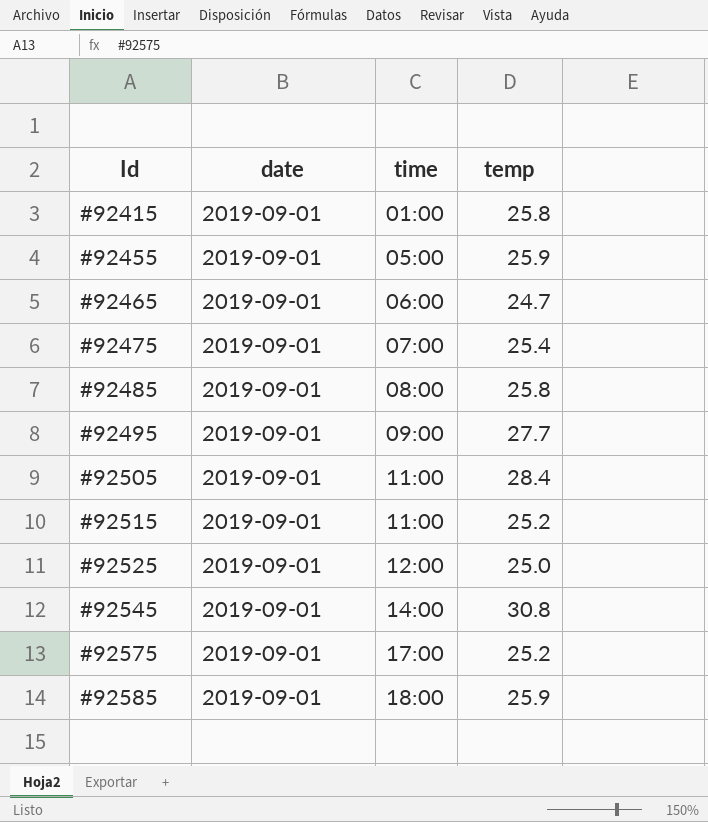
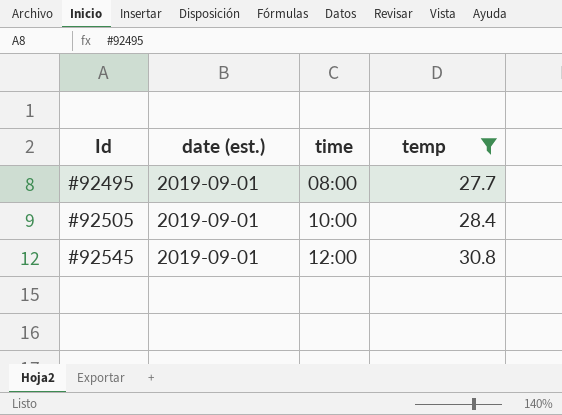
filter: none -> temp >= 27.7
column name: date -> date (est.)
#92495 | time: 09:00 -> 08:00
#92505 | time: 11:00 -> 10:00
#92545 | time: 14:00 -> 12:00

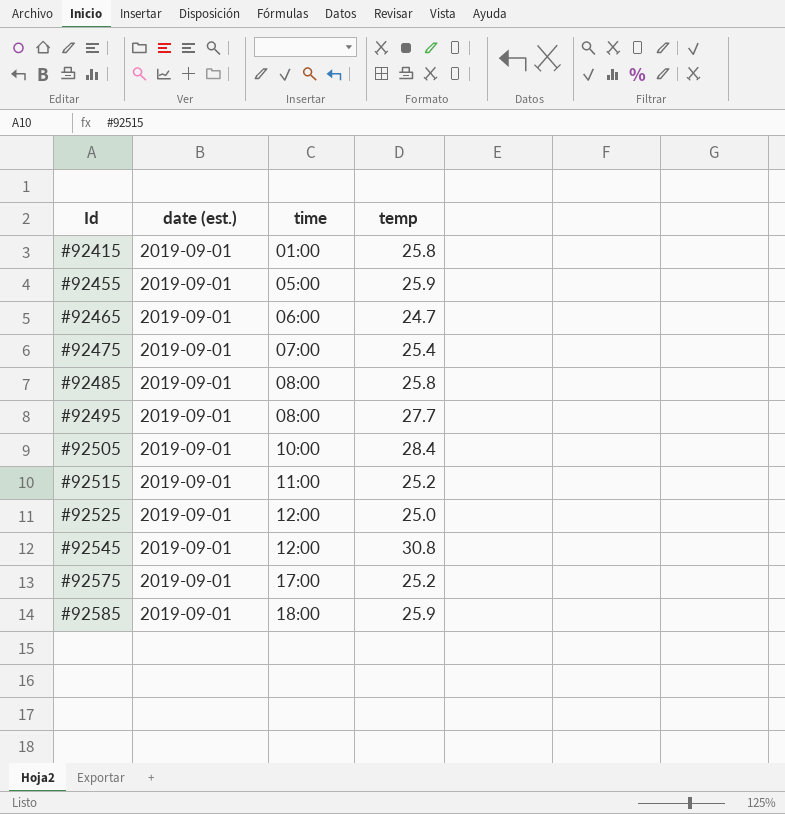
filter: temp >= 27.7 -> none

